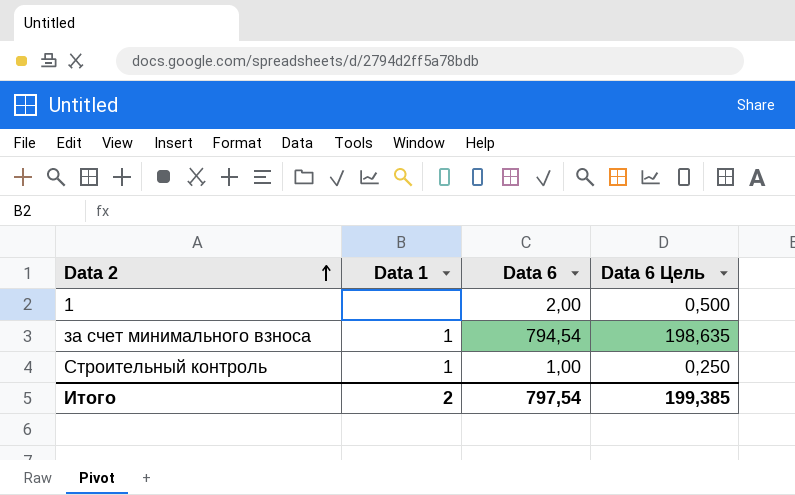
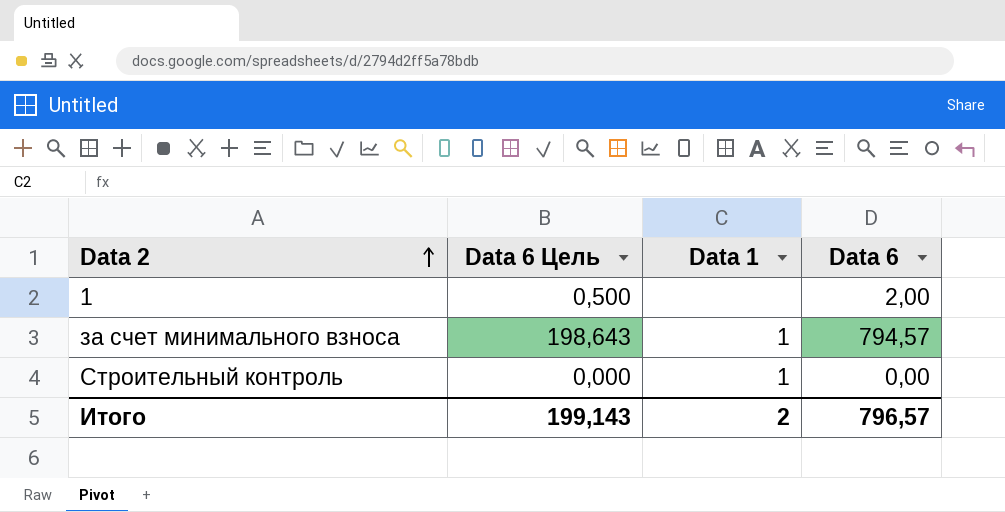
column Data 6 Цель | position: 4 -> 2
за счет минимального взноса | Data 6 Цель: 198,635 -> 198,643
за счет минимального взноса | Data 6: 794,54 -> 794,57
Строительный контроль | Data 6 Цель: 0,250 -> 0,000
Строительный контроль | Data 6: 1,00 -> 0,00
Итого | Data 6 Цель: 199,385 -> 199,143
Итого | Data 6: 797,54 -> 796,57

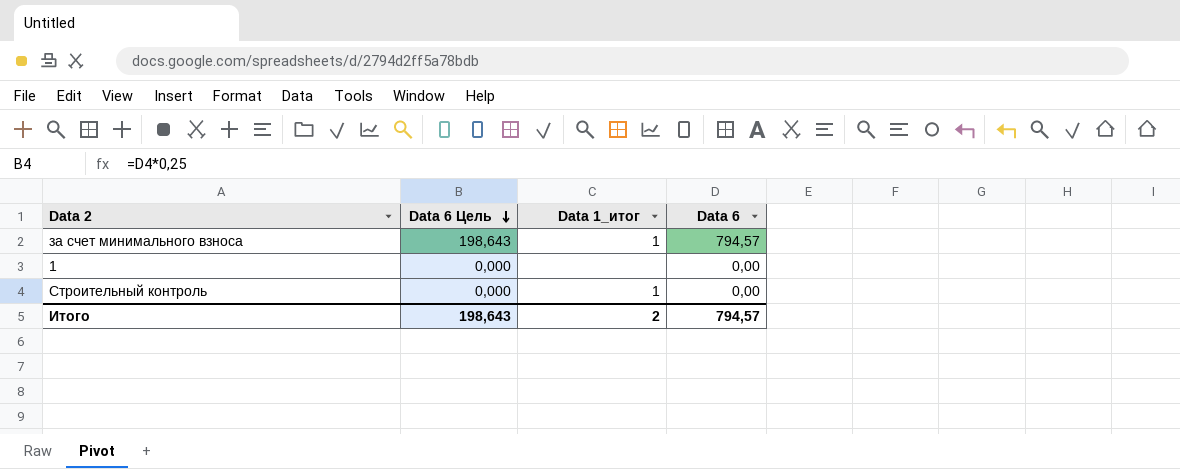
row order: Data 2 ascending -> Data 6 Цель descending
column name: Data 1 -> Data 1_итог
1 | Data 6 Цель: 0,500 -> 0,000
1 | Data 6: 2,00 -> 0,00
Итого | Data 6 Цель: 199,143 -> 198,643
Итого | Data 6: 796,57 -> 794,57

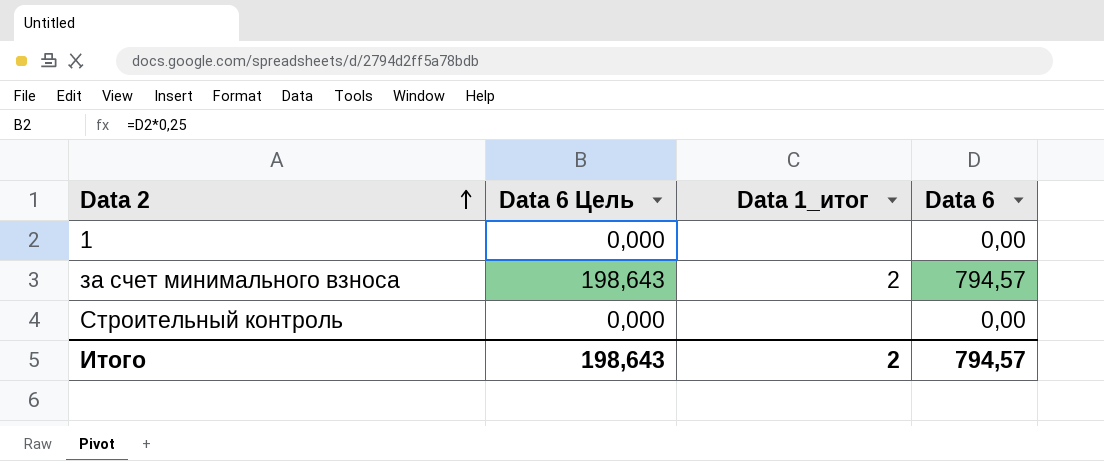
row order: Data 6 Цель descending -> Data 2 ascending
за счет минимального взноса | Data 1_итог: 1 -> 2
Строительный контроль | Data 1_итог: 1 -> none

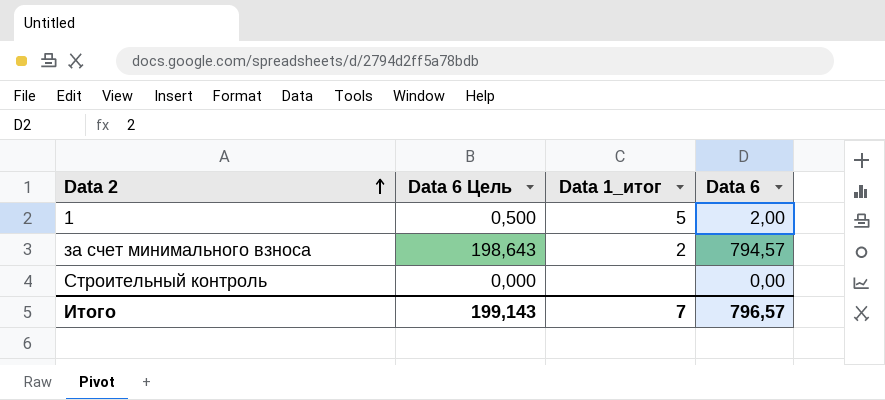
1 | Data 6 Цель: 0,000 -> 0,500
1 | Data 1_итог: none -> 5
1 | Data 6: 0,00 -> 2,00
Итого | Data 6 Цель: 198,643 -> 199,143
Итого | Data 1_итог: 2 -> 7
Итого | Data 6: 794,57 -> 796,57

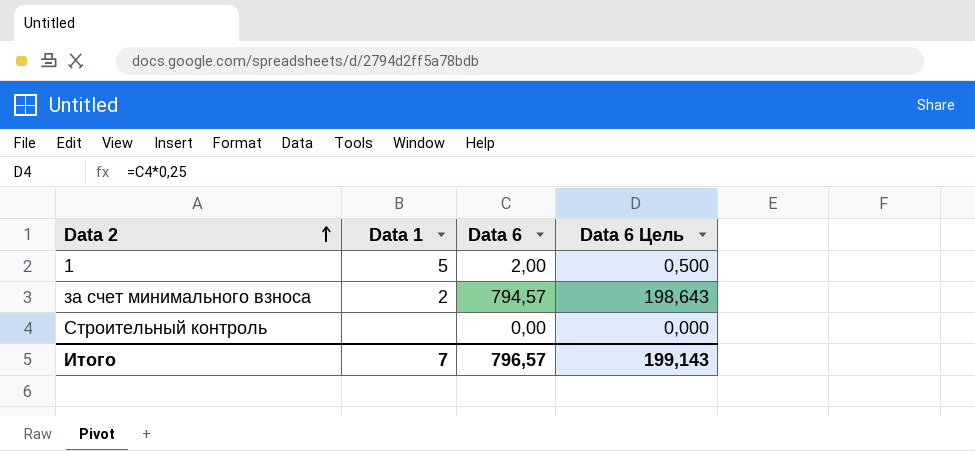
column name: Data 1_итог -> Data 1
column Data 6 Цель | position: 2 -> 4

